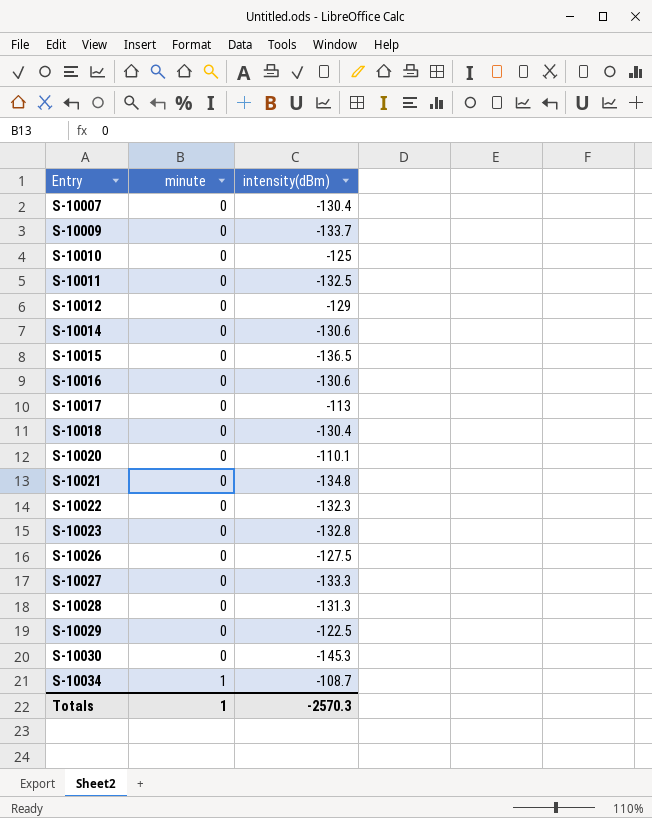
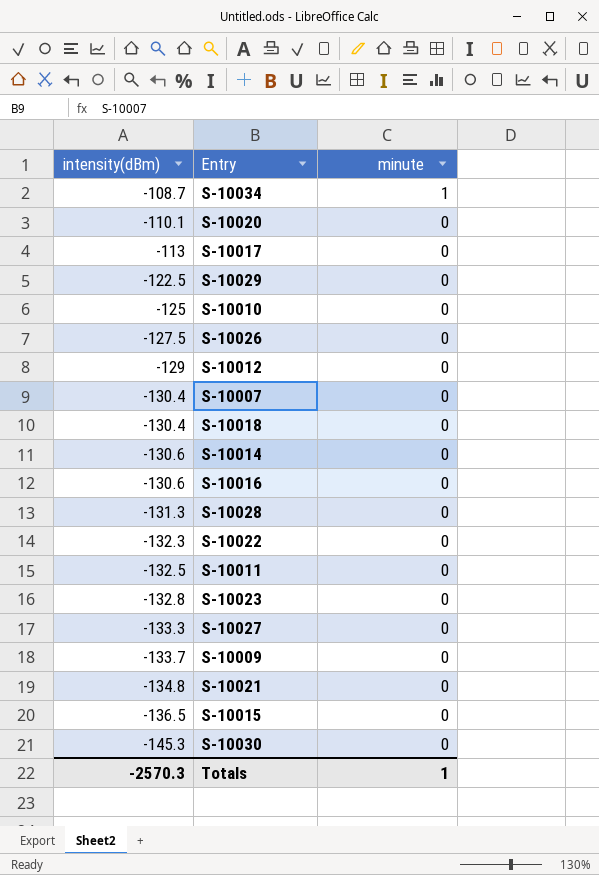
row order: Entry ascending -> intensity(dBm) descending
column intensity(dBm) | position: 3 -> 1

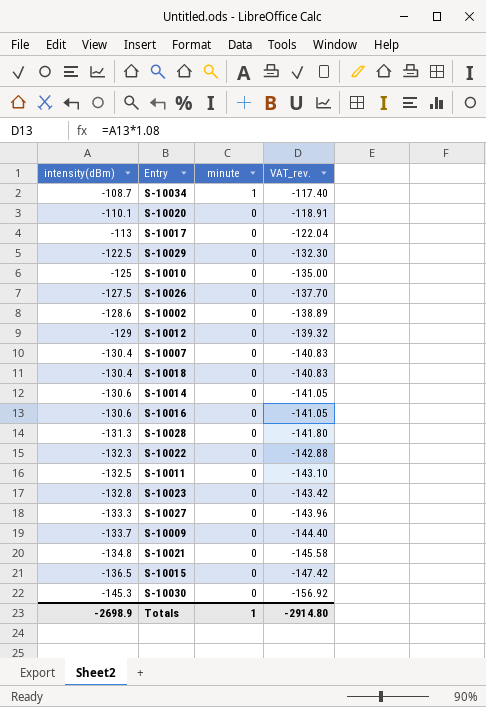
column VAT_rev. | formula: none -> [intensity(dBm)] * 1.08
row S-10002: none -> -128.6 | 0 | -138.89
Totals | intensity(dBm): -2570.3 -> -2698.9

